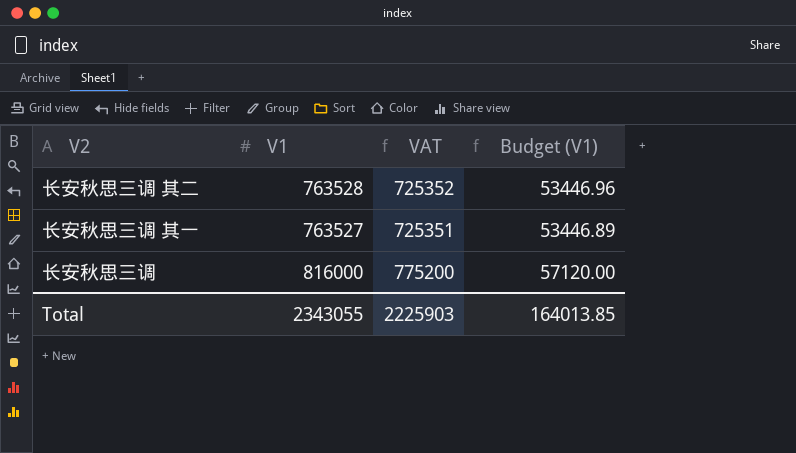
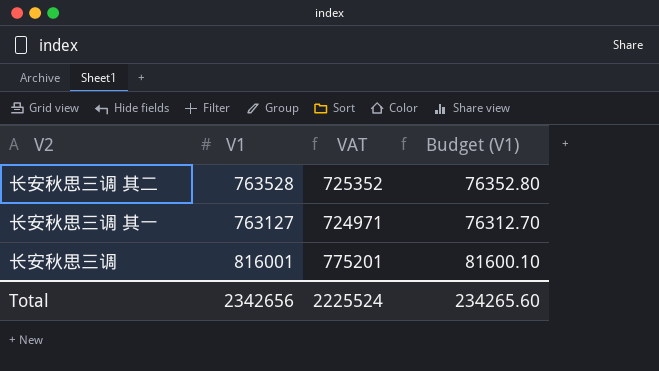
column Budget (V1) | formula: [V1] * 0.07 -> [V1] * 0.1
长安秋思三调 其一 | V1: 763527 -> 763127
长安秋思三调 其一 | VAT: 725351 -> 724971
长安秋思三调 | V1: 816000 -> 816001
长安秋思三调 | VAT: 775200 -> 775201
Total | V1: 2343055 -> 2342656
Total | VAT: 2225903 -> 2225524
Total | Budget (V1): 164013.85 -> 234265.60

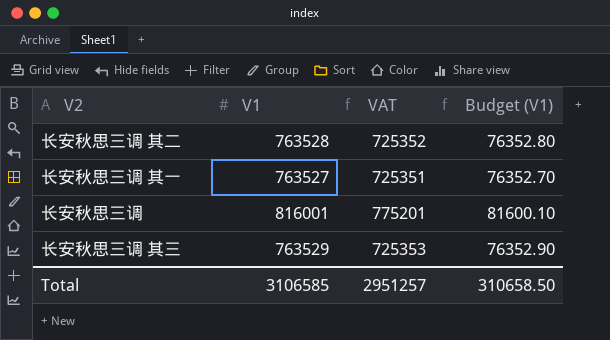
长安秋思三调 其一 | V1: 763127 -> 763527
长安秋思三调 其一 | VAT: 724971 -> 725351
长安秋思三调 其一 | Budget (V1): 76312.70 -> 76352.70
row 长安秋思三调 其三: none -> 763529 | 725353 | 76352.90
Total | V1: 2342656 -> 3106585
Total | VAT: 2225524 -> 2951257
Total | Budget (V1): 234265.60 -> 310658.50

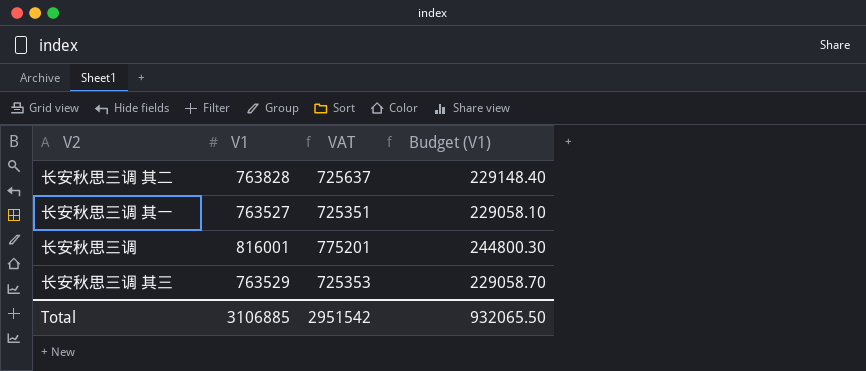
column Budget (V1) | formula: [V1] * 0.1 -> [V1] * 0.3
长安秋思三调 其二 | V1: 763528 -> 763828
长安秋思三调 其二 | VAT: 725352 -> 725637
Total | V1: 3106585 -> 3106885
Total | VAT: 2951257 -> 2951542
Total | Budget (V1): 310658.50 -> 932065.50

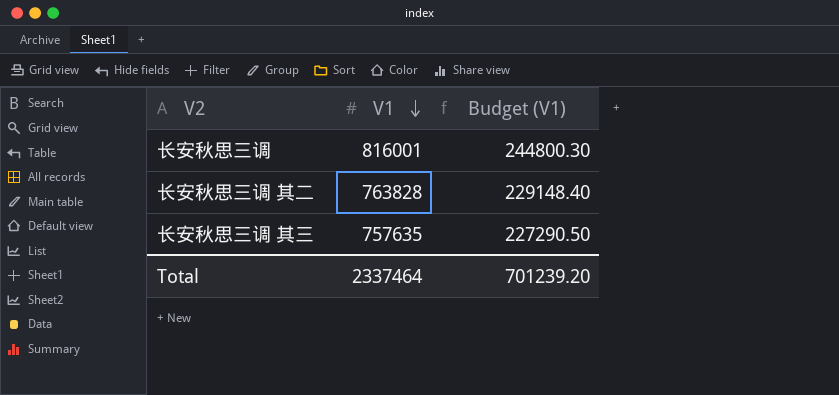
row order: none -> V1 descending
column VAT | formula: [V1] * 0.95 -> none
row 长安秋思三调 其一: 763527 | 725351 | 229058.10 -> none
长安秋思三调 其三 | V1: 763529 -> 757635
长安秋思三调 其三 | Budget (V1): 229058.70 -> 227290.50
Total | V1: 3106885 -> 2337464
Total | Budget (V1): 932065.50 -> 701239.20

